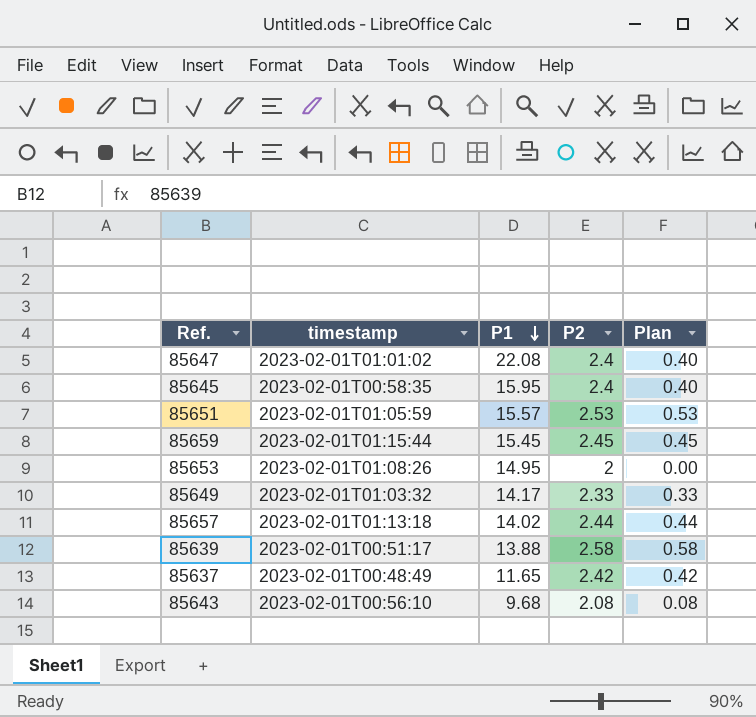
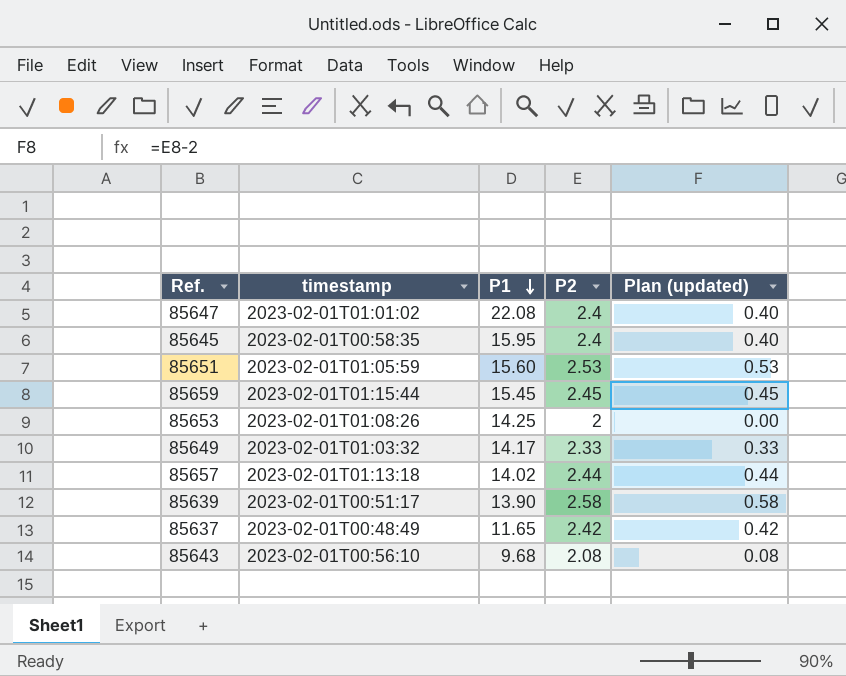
column name: Plan -> Plan (updated)
85651 | P1: 15.57 -> 15.60
85653 | P1: 14.95 -> 14.25
85639 | P1: 13.88 -> 13.90

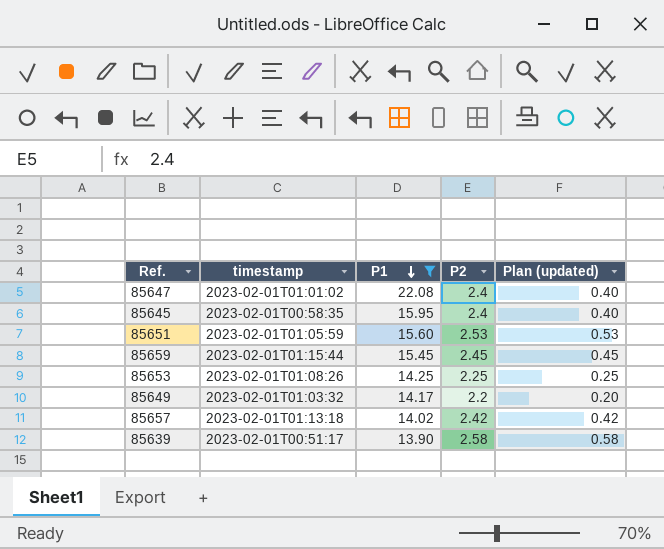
filter: none -> P1 >= 13.90
85653 | P2: 2 -> 2.25
85653 | Plan (updated): 0.00 -> 0.25
85649 | P2: 2.33 -> 2.2
85649 | Plan (updated): 0.33 -> 0.20
85657 | P2: 2.44 -> 2.42
85657 | Plan (updated): 0.44 -> 0.42

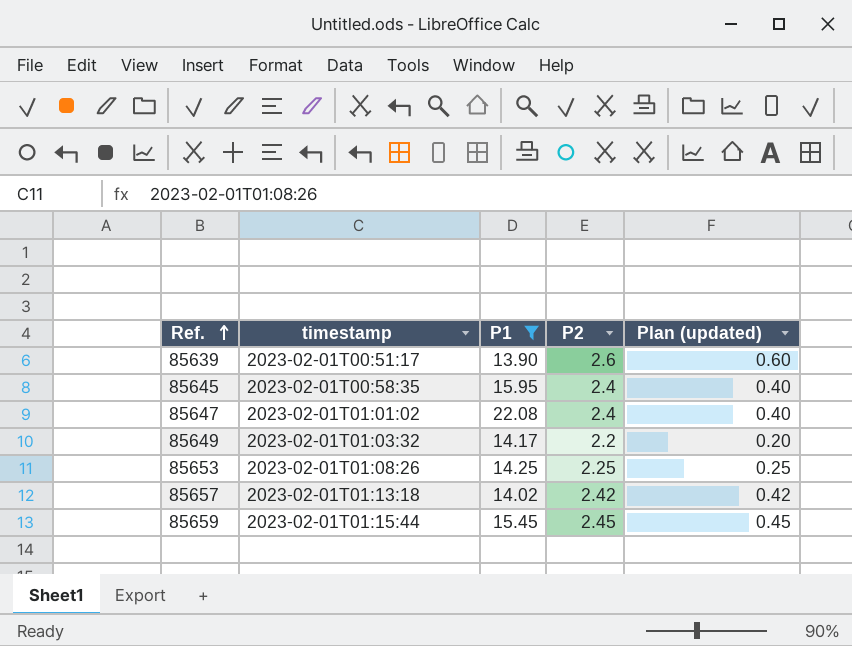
row order: P1 descending -> Ref. ascending
row 85651: 2023-02-01T01:05:59 | 15.60 | 2.53 | 0.53 -> none
85639 | P2: 2.58 -> 2.6
85639 | Plan (updated): 0.58 -> 0.60

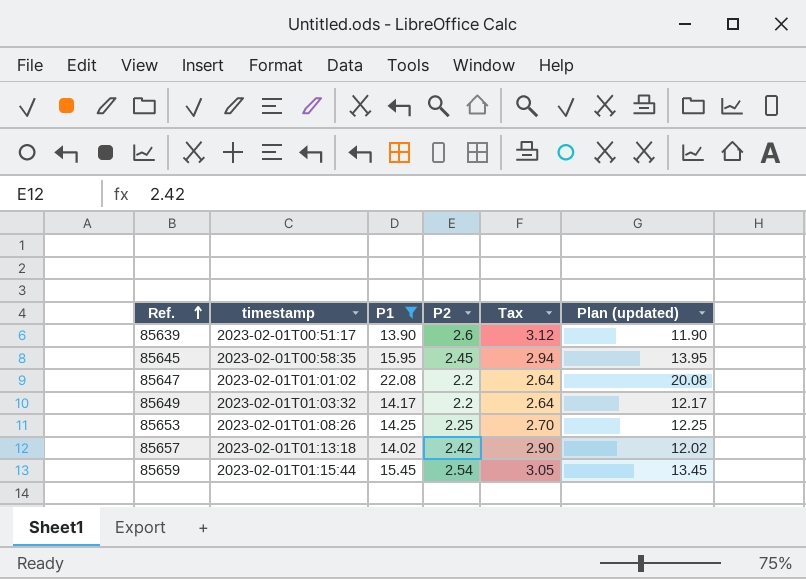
column Tax | formula: none -> [P2] * 1.2
column Plan (updated) | formula: [P2] - 2 -> [P1] - 2
85645 | P2: 2.4 -> 2.45
85647 | P2: 2.4 -> 2.2
85659 | P2: 2.45 -> 2.54

